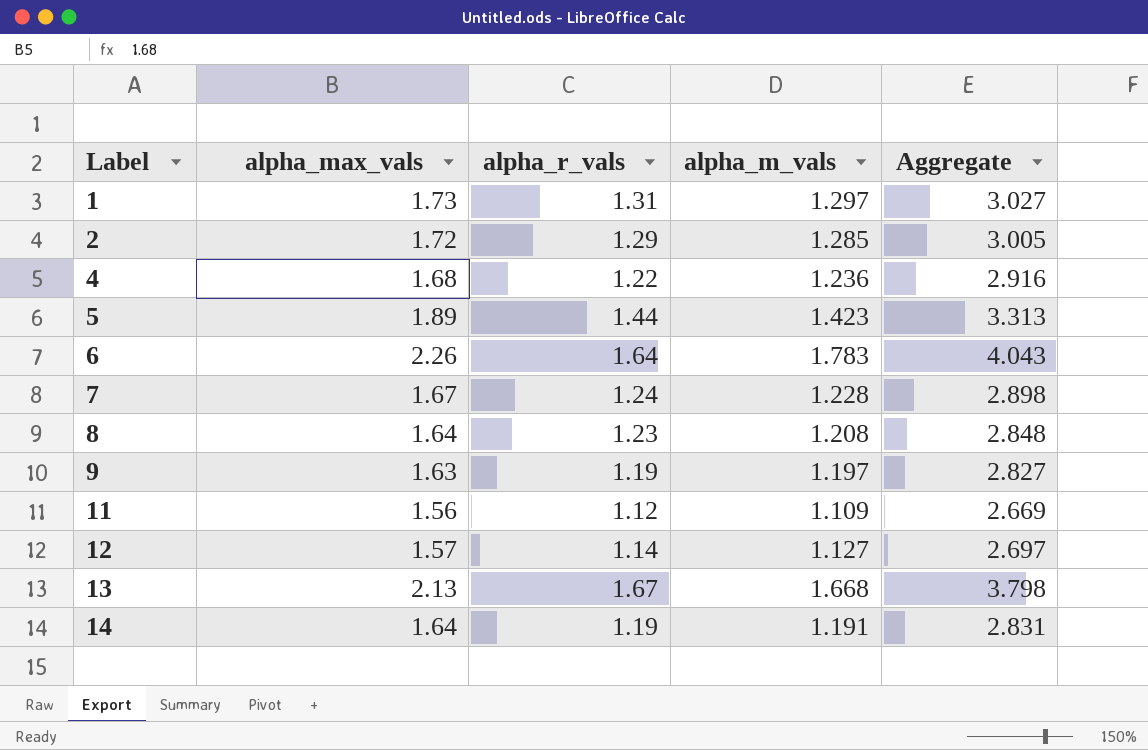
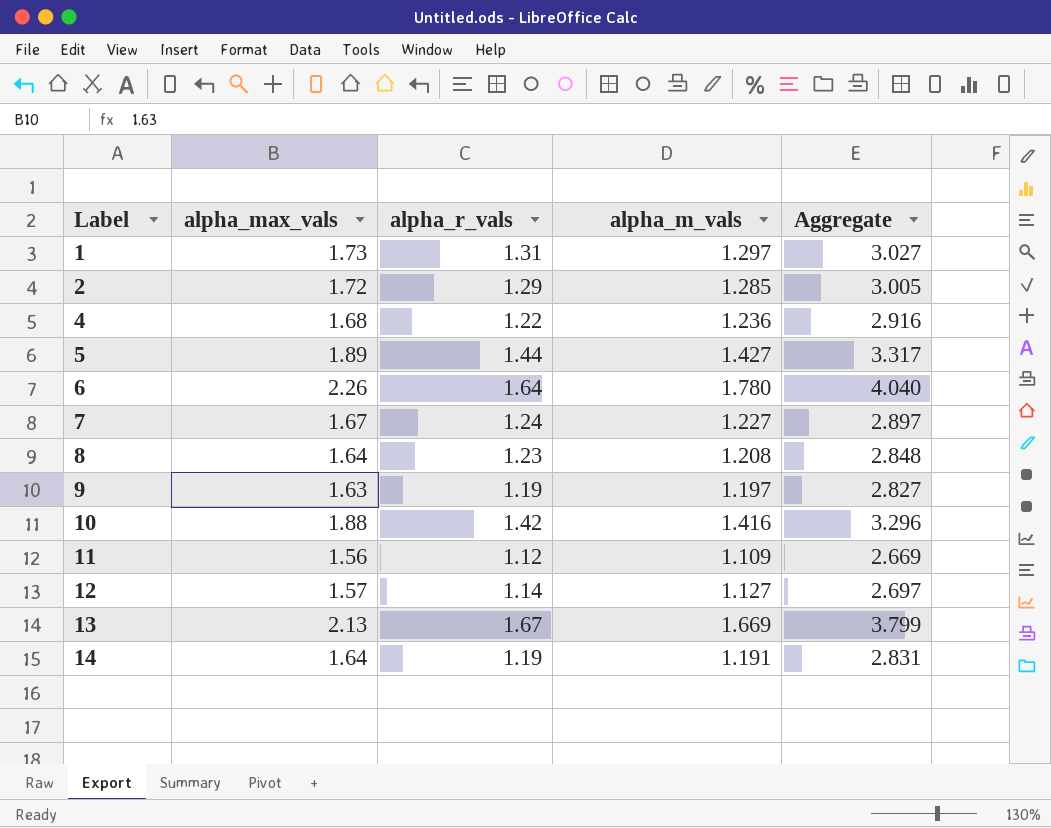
5 | alpha_m_vals: 1.423 -> 1.427
5 | Aggregate: 3.313 -> 3.317
6 | alpha_m_vals: 1.783 -> 1.780
6 | Aggregate: 4.043 -> 4.040
7 | alpha_m_vals: 1.228 -> 1.227
7 | Aggregate: 2.898 -> 2.897
row 10: none -> 1.88 | 1.42 | 1.416 | 3.296
13 | alpha_m_vals: 1.668 -> 1.669
13 | Aggregate: 3.798 -> 3.799

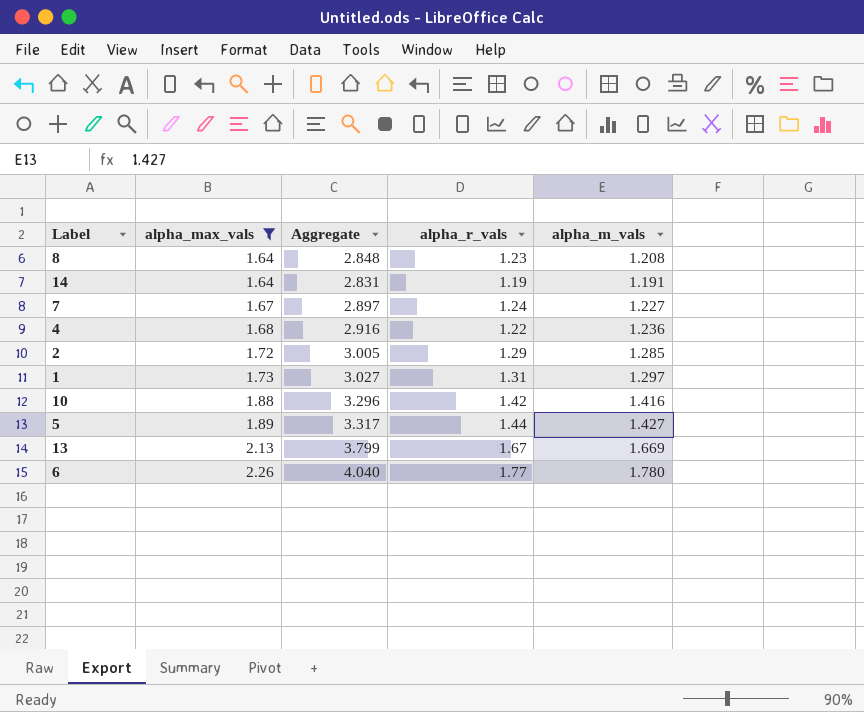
filter: none -> alpha_max_vals >= 1.64
row order: Label ascending -> alpha_max_vals ascending
column Aggregate | position: 5 -> 3
6 | alpha_r_vals: 1.64 -> 1.77

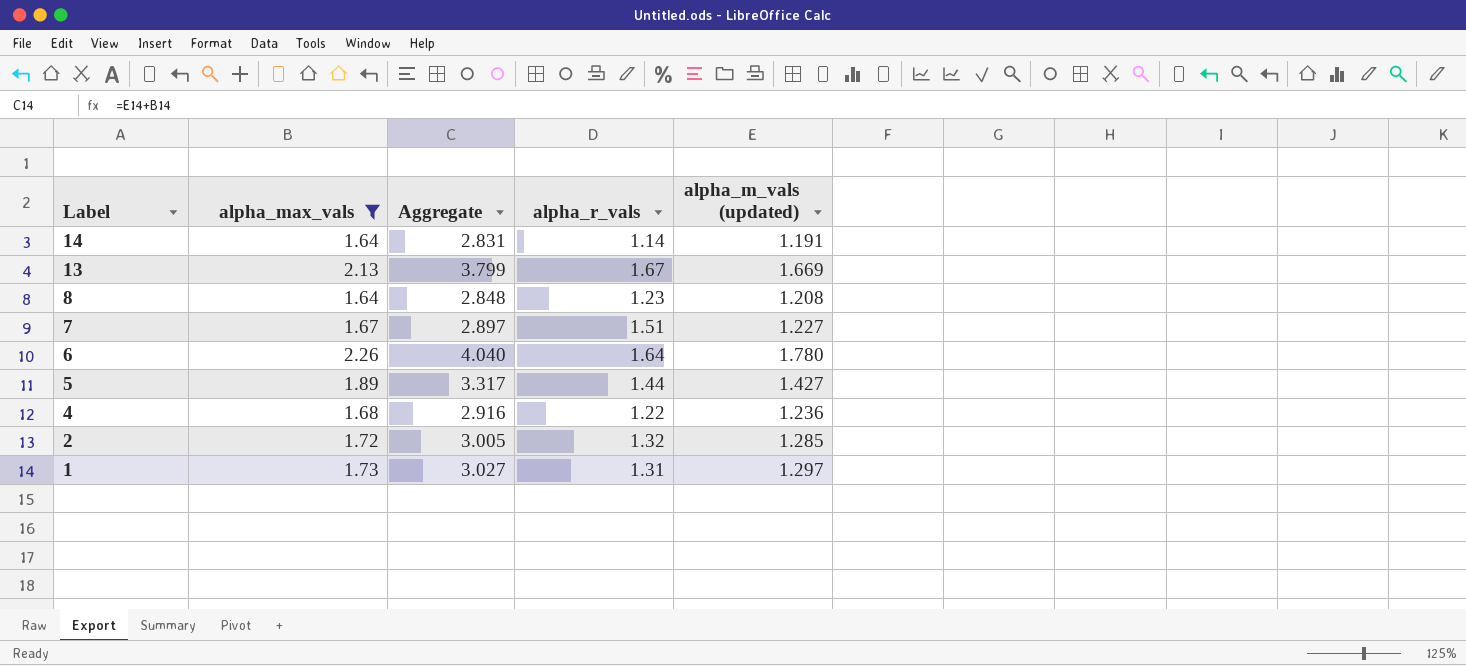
row order: alpha_max_vals ascending -> Label descending
column name: alpha_m_vals -> alpha_m_vals (updated)
row 10: 1.88 | 3.296 | 1.42 | 1.416 -> none
14 | alpha_r_vals: 1.19 -> 1.14
7 | alpha_r_vals: 1.24 -> 1.51
6 | alpha_r_vals: 1.77 -> 1.64
2 | alpha_r_vals: 1.29 -> 1.32

